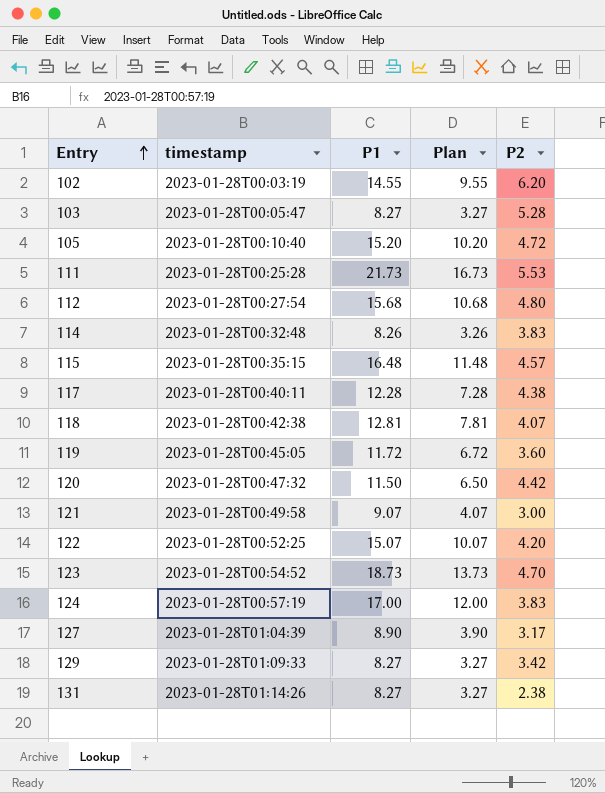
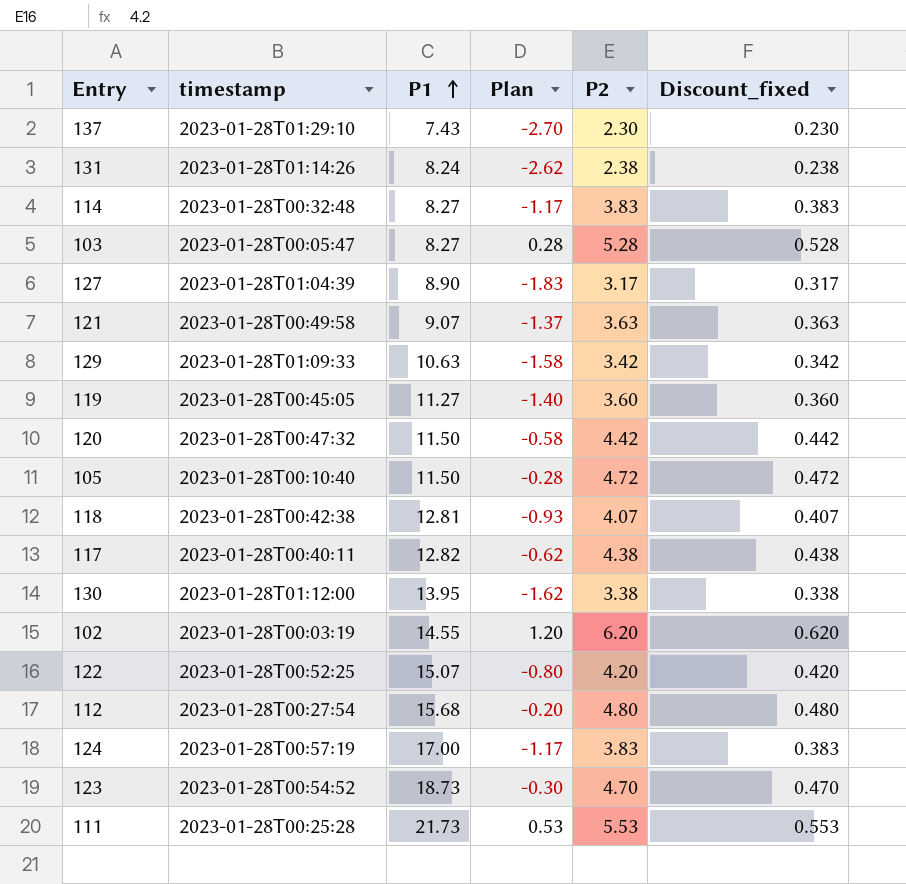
row order: Entry ascending -> P1 ascending
column Plan | formula: [P1] - 5 -> [P2] - 5
column Discount_fixed | formula: none -> [P2] * 0.1
row 115: 2023-01-28T00:35:15 | 16.48 | 11.48 | 4.57 -> none
row 137: none -> 2023-01-28T01:29:10 | 7.43 | -2.70 | 2.30 | 0.230
131 | P1: 8.27 -> 8.24
114 | P1: 8.26 -> 8.27
121 | P2: 3.00 -> 3.63
129 | P1: 8.27 -> 10.63
119 | P1: 11.72 -> 11.27
105 | P1: 15.20 -> 11.50
117 | P1: 12.28 -> 12.82
row 130: none -> 2023-01-28T01:12:00 | 13.95 | -1.62 | 3.38 | 0.338

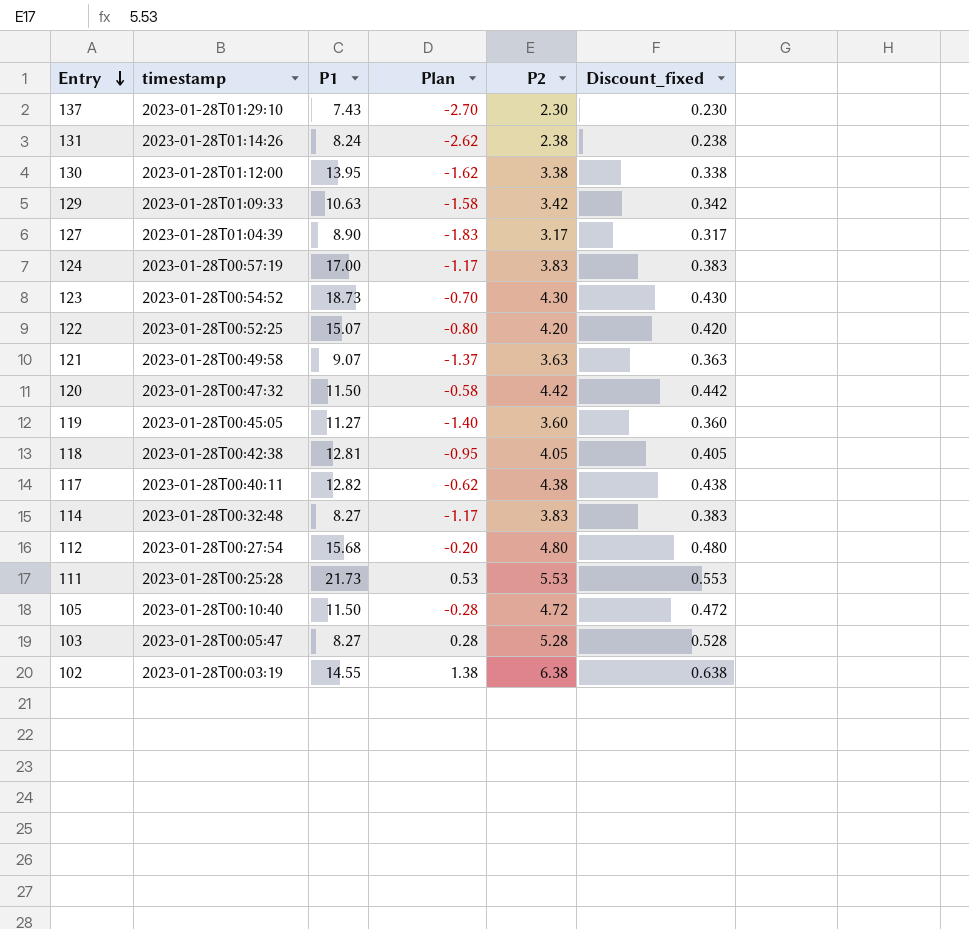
row order: P1 ascending -> Entry descending
123 | Plan: -0.30 -> -0.70
123 | P2: 4.70 -> 4.30
123 | Discount_fixed: 0.470 -> 0.430
118 | Plan: -0.93 -> -0.95
118 | P2: 4.07 -> 4.05
118 | Discount_fixed: 0.407 -> 0.405
102 | Plan: 1.20 -> 1.38
102 | P2: 6.20 -> 6.38
102 | Discount_fixed: 0.620 -> 0.638

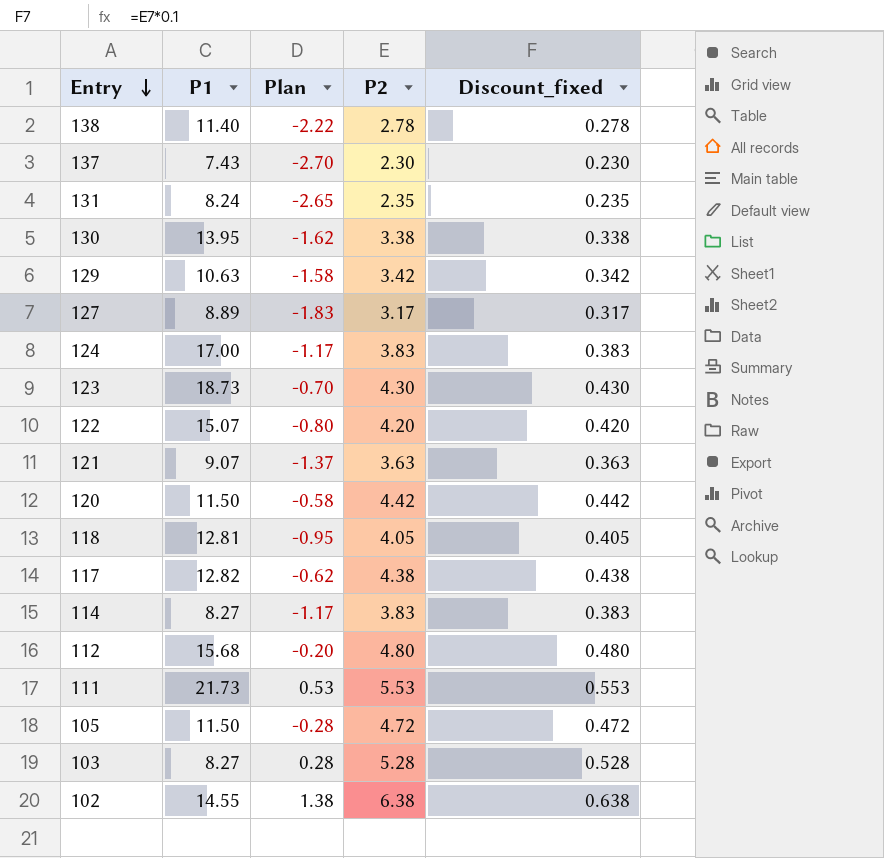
column timestamp | position: 2 -> none
row 119: 2023-01-28T00:45:05 | 11.27 | -1.40 | 3.60 | 0.360 -> none
row 138: none -> 11.40 | -2.22 | 2.78 | 0.278
131 | Plan: -2.62 -> -2.65
131 | P2: 2.38 -> 2.35
131 | Discount_fixed: 0.238 -> 0.235
127 | P1: 8.90 -> 8.89

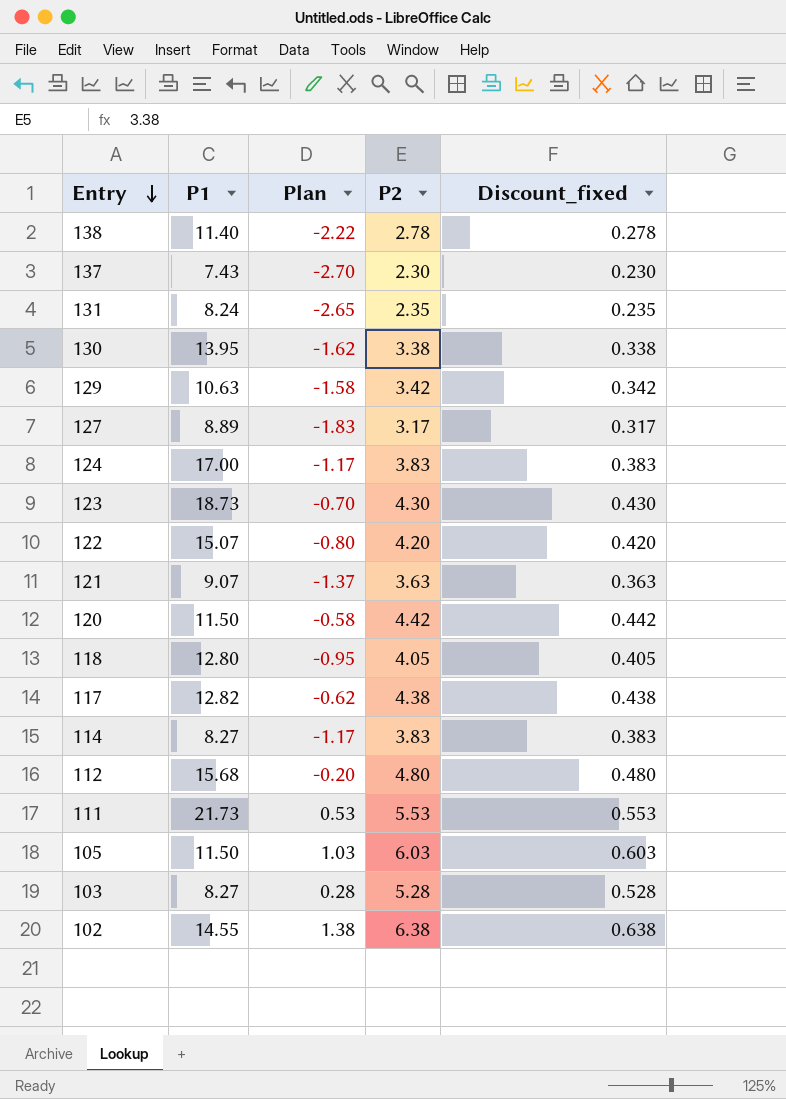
118 | P1: 12.81 -> 12.80
105 | Plan: -0.28 -> 1.03
105 | P2: 4.72 -> 6.03
105 | Discount_fixed: 0.472 -> 0.603

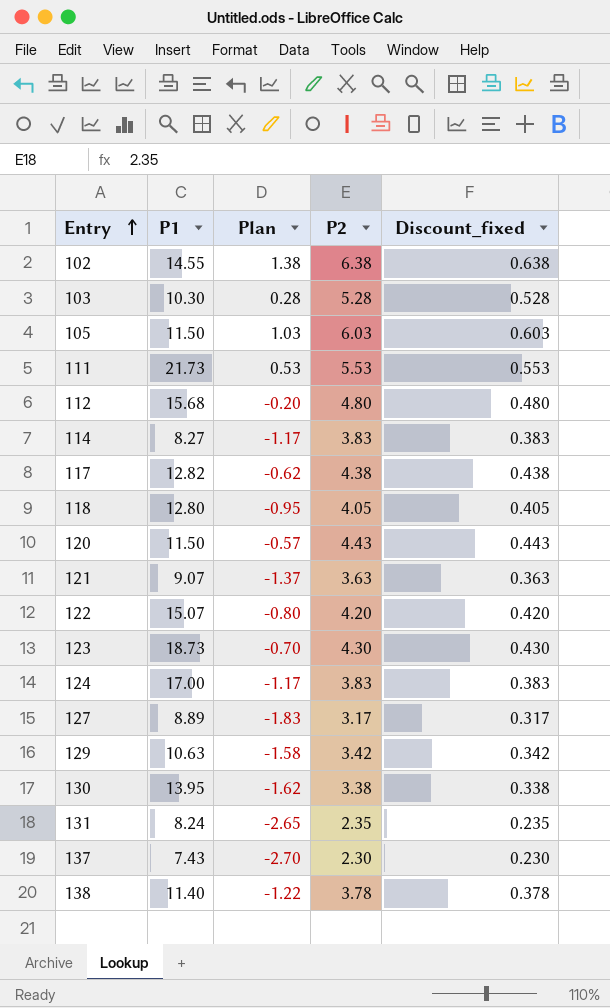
row order: Entry descending -> Entry ascending
103 | P1: 8.27 -> 10.30
120 | Plan: -0.58 -> -0.57
120 | P2: 4.42 -> 4.43
120 | Discount_fixed: 0.442 -> 0.443
138 | Plan: -2.22 -> -1.22
138 | P2: 2.78 -> 3.78
138 | Discount_fixed: 0.278 -> 0.378

